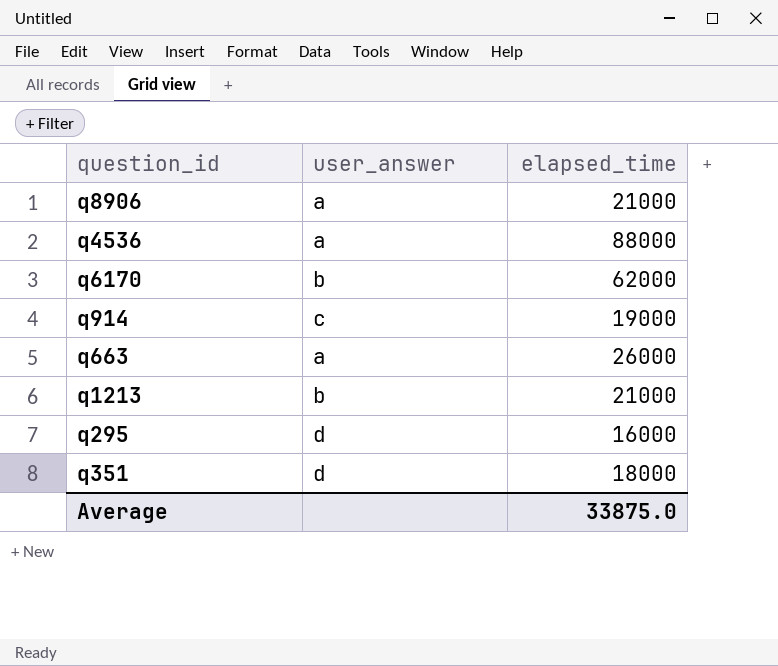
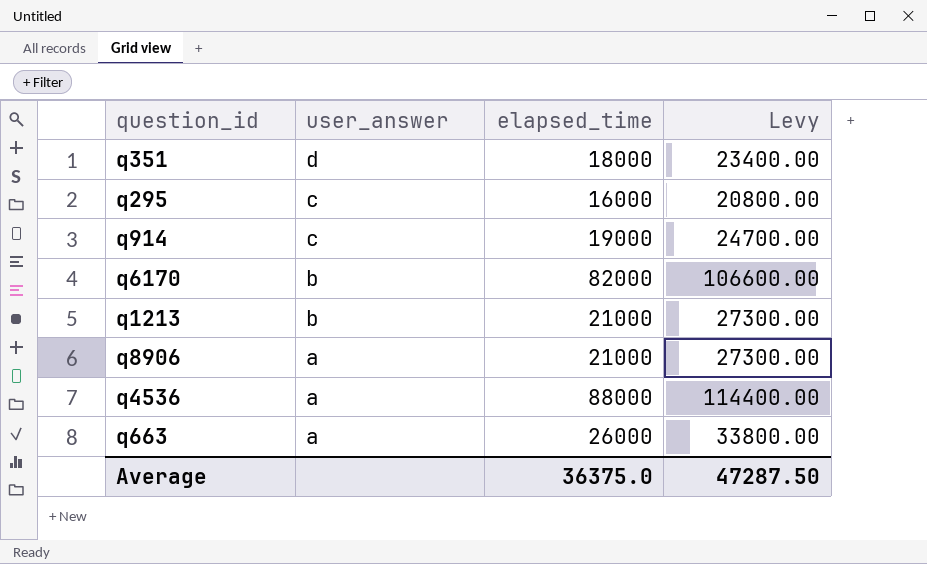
row order: none -> user_answer descending
column Levy | formula: none -> [elapsed_time] * 1.3
q295 | user_answer: d -> c
q6170 | elapsed_time: 62000 -> 82000
Average | elapsed_time: 33875.0 -> 36375.0

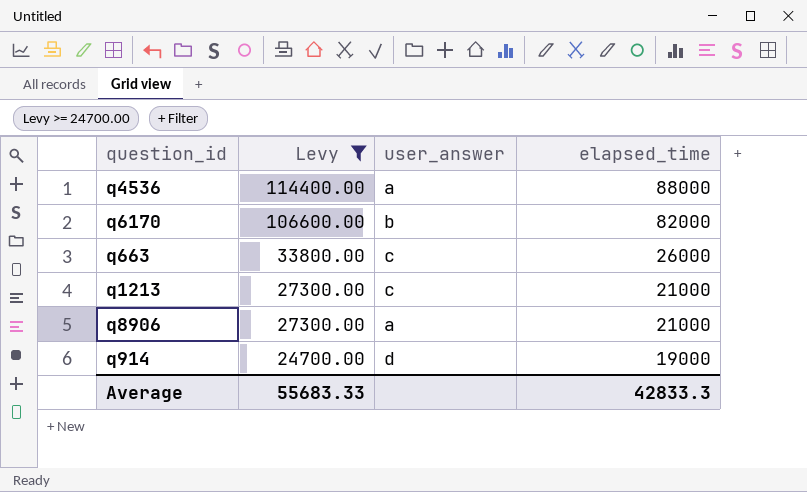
filter: none -> Levy >= 24700.00
row order: user_answer descending -> Levy descending
column Levy | position: 4 -> 2
q663 | user_answer: a -> c
q1213 | user_answer: b -> c
q914 | user_answer: c -> d
Average | Levy: 47287.50 -> 55683.33
Average | elapsed_time: 36375.0 -> 42833.3

